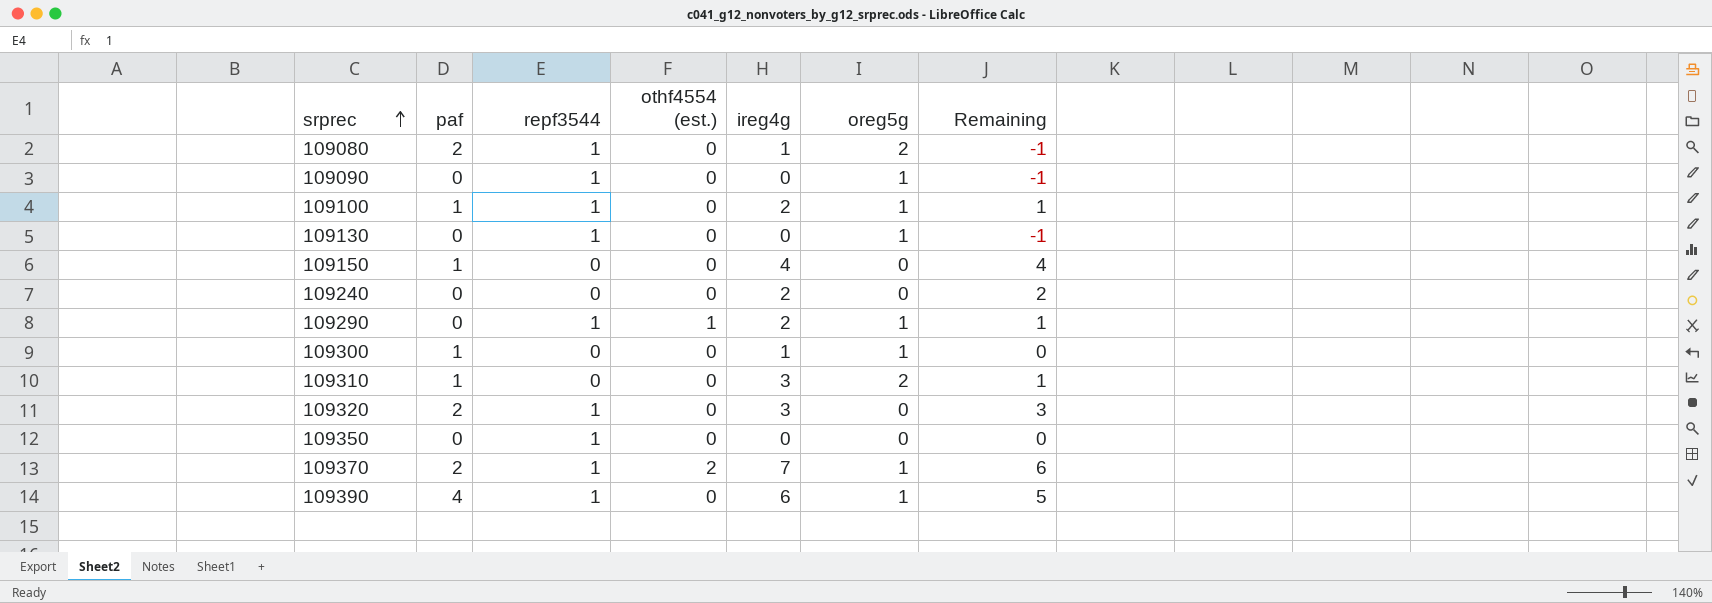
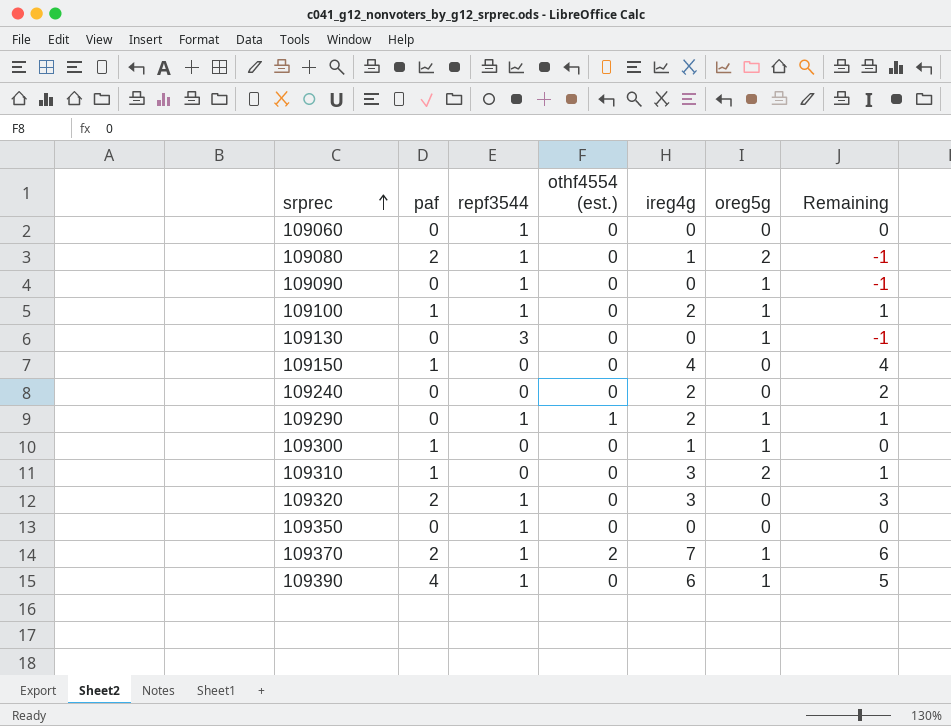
row 109060: none -> 0 | 1 | 0 | 0 | 0 | 0
109130 | repf3544: 1 -> 3

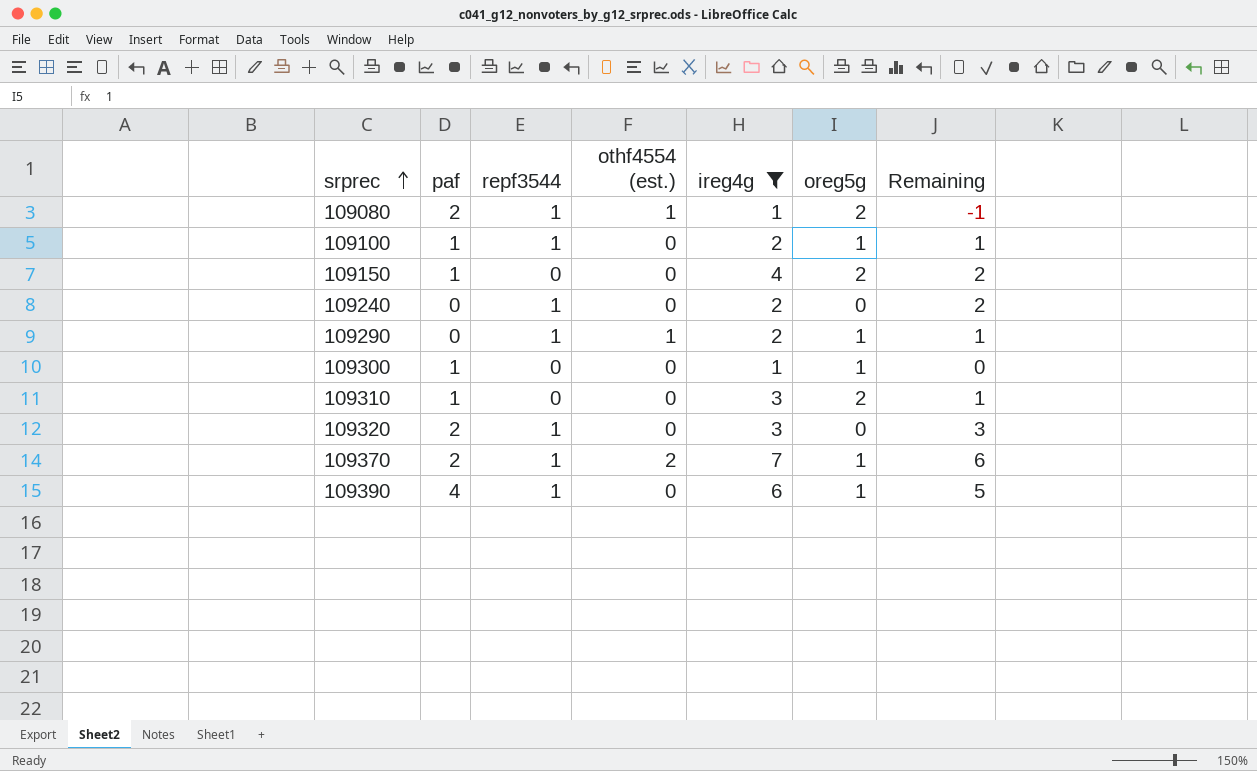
filter: none -> ireg4g != 0
109080 | othf4554 (est.): 0 -> 1
109150 | oreg5g: 0 -> 2
109150 | Remaining: 4 -> 2
109240 | repf3544: 0 -> 1

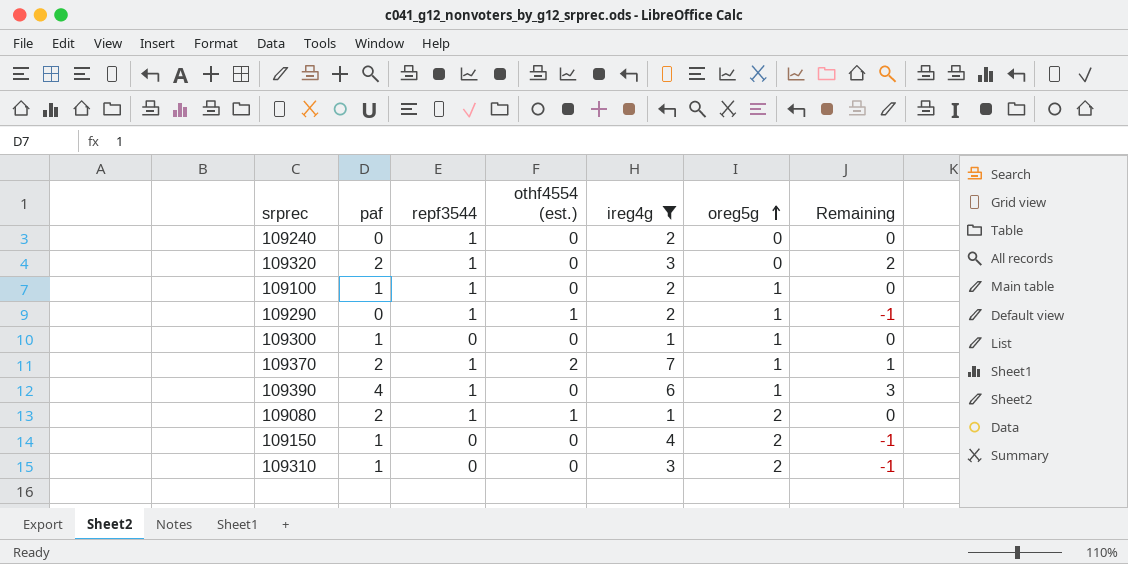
row order: srprec ascending -> oreg5g ascending
column Remaining | formula: [ireg4g] - [oreg5g] -> [paf] - [oreg5g]

